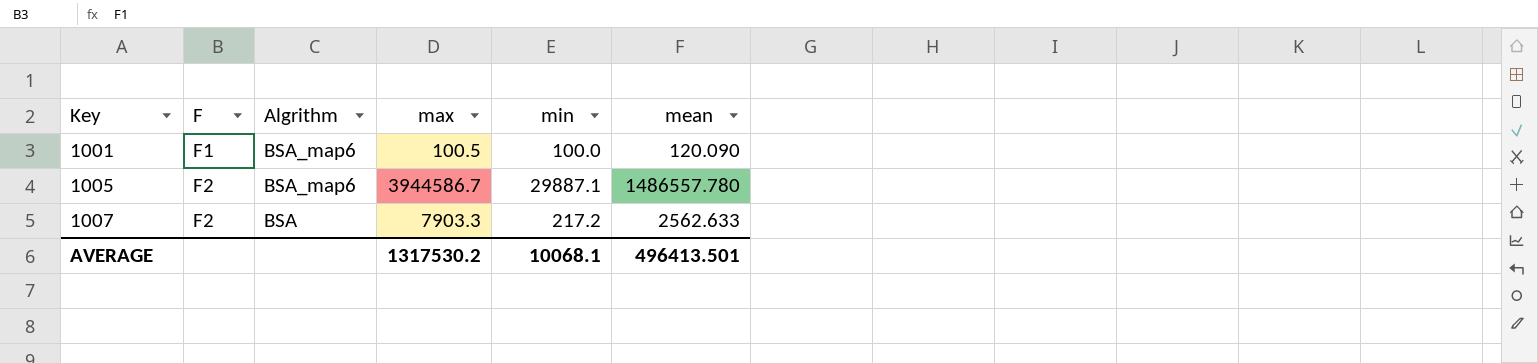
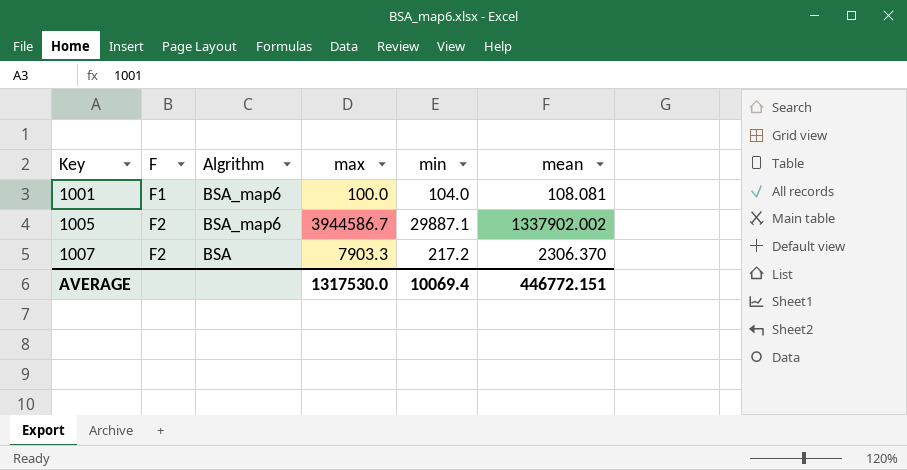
1001 | max: 100.5 -> 100.0
1001 | min: 100.0 -> 104.0
1001 | mean: 120.090 -> 108.081
1005 | mean: 1486557.780 -> 1337902.002
1007 | mean: 2562.633 -> 2306.370
AVERAGE | max: 1317530.2 -> 1317530.0
AVERAGE | min: 10068.1 -> 10069.4
AVERAGE | mean: 496413.501 -> 446772.151

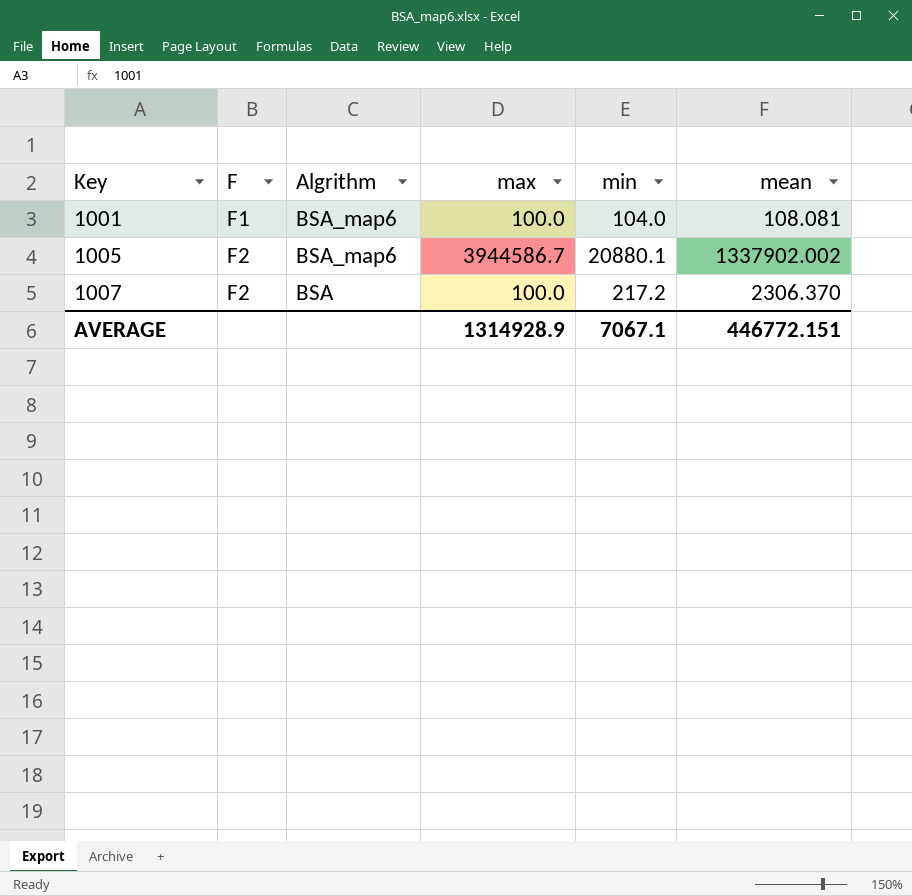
1005 | min: 29887.1 -> 20880.1
1007 | max: 7903.3 -> 100.0
AVERAGE | max: 1317530.0 -> 1314928.9
AVERAGE | min: 10069.4 -> 7067.1

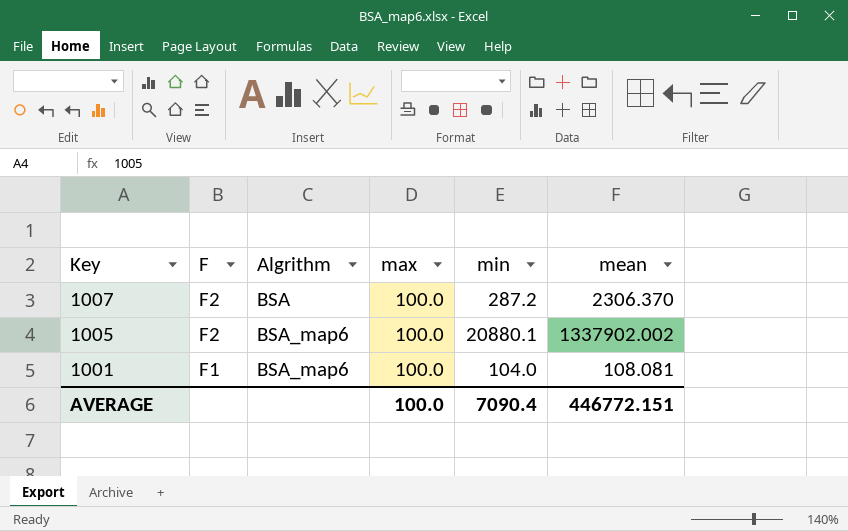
row order: Key ascending -> Key descending
1007 | min: 217.2 -> 287.2
1005 | max: 3944586.7 -> 100.0
AVERAGE | max: 1314928.9 -> 100.0
AVERAGE | min: 7067.1 -> 7090.4

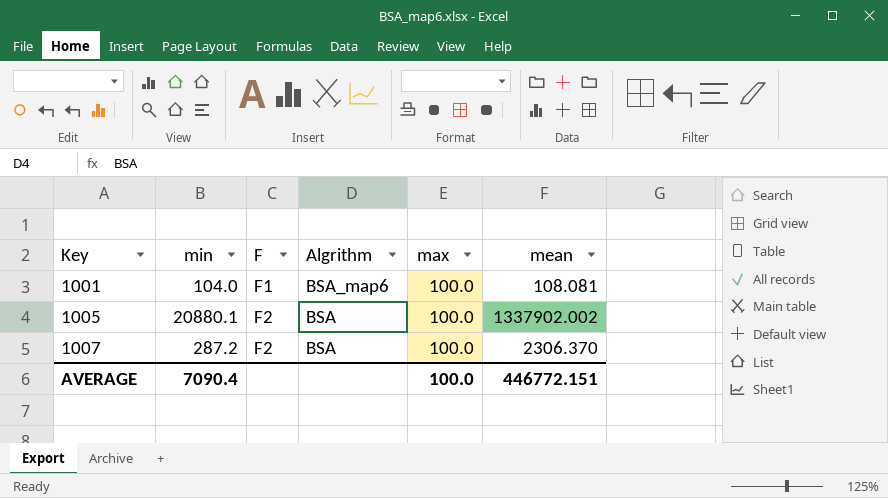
row order: Key descending -> Key ascending
column min | position: 5 -> 2
1005 | Algrithm: BSA_map6 -> BSA

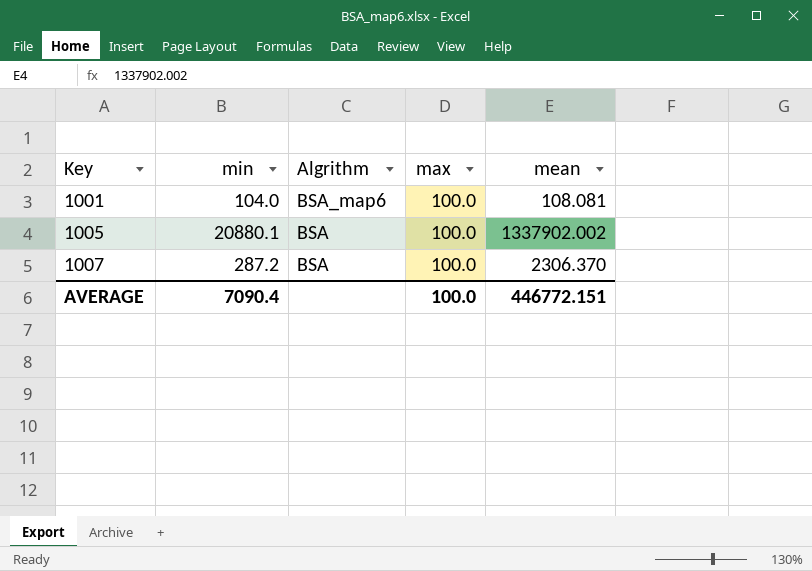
column F | position: 3 -> none

